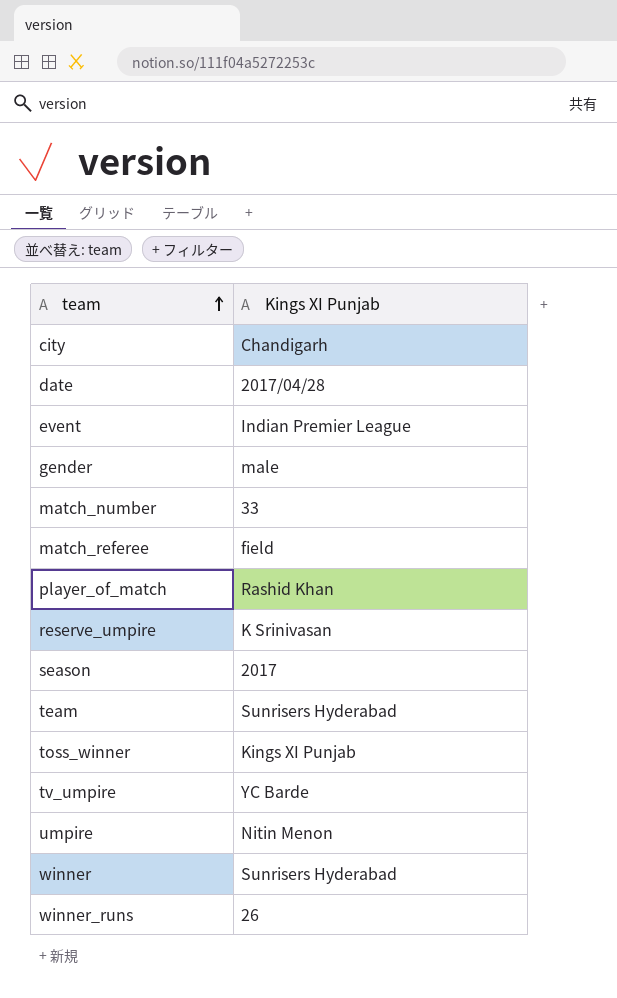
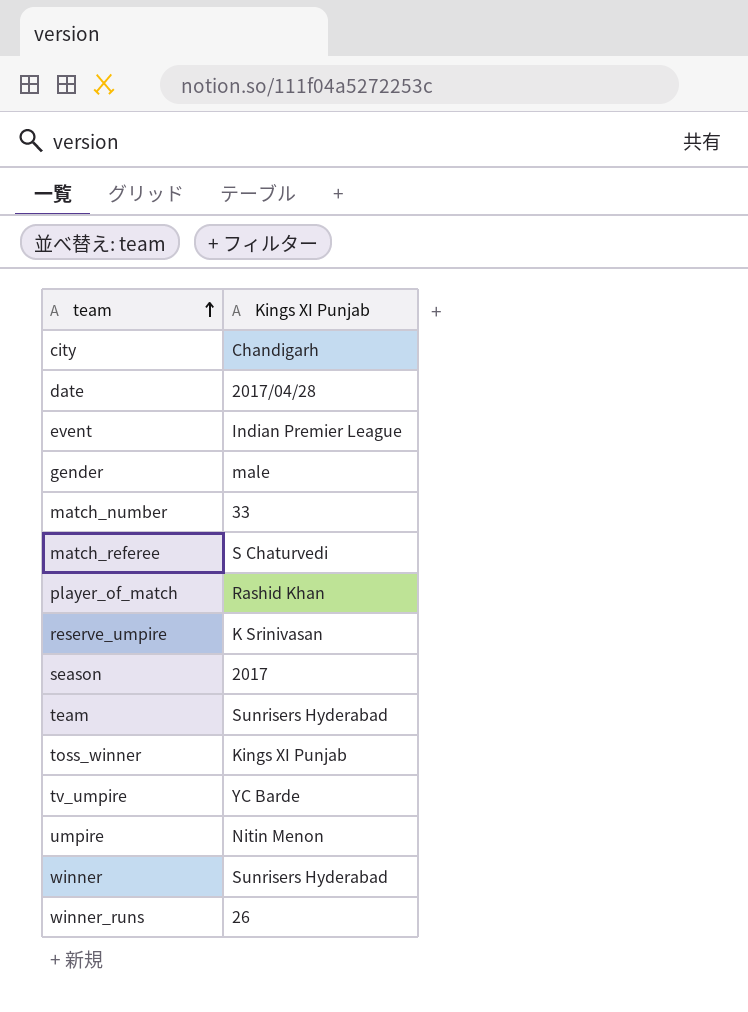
match_referee | Kings XI Punjab: field -> S Chaturvedi

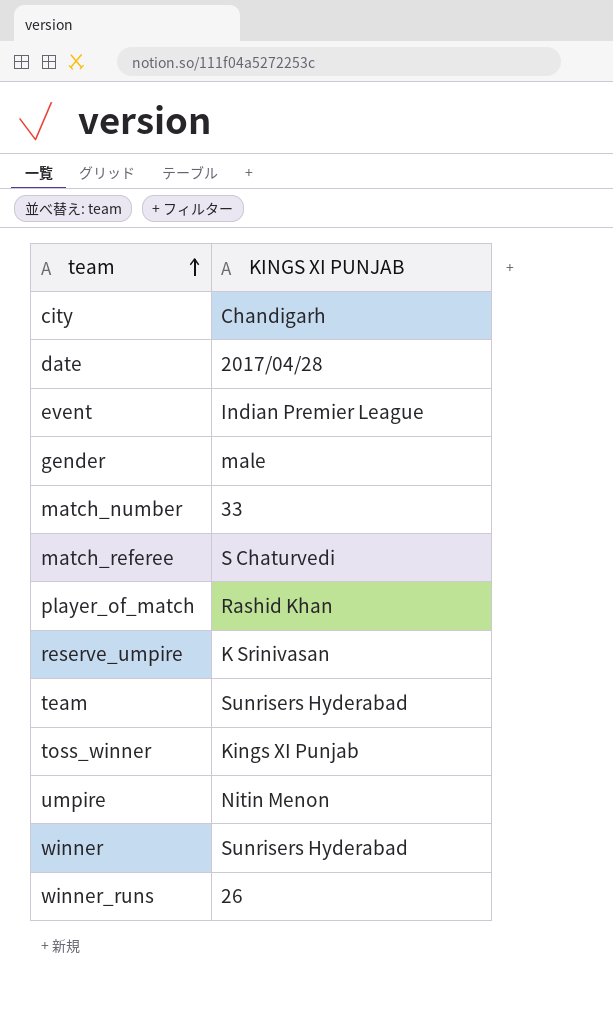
column name: Kings XI Punjab -> KINGS XI PUNJAB
row season: 2017 -> none
row tv_umpire: YC Barde -> none

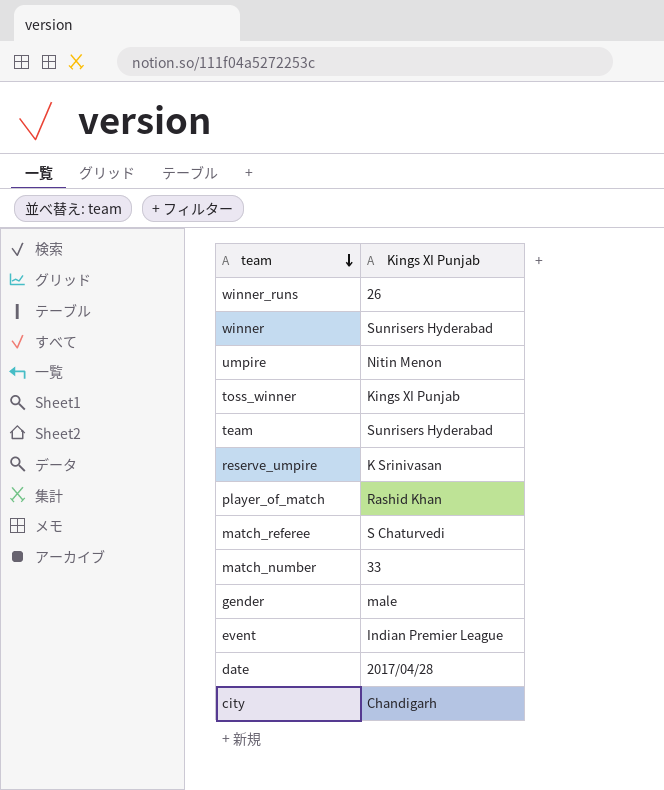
row order: team ascending -> team descending
column name: KINGS XI PUNJAB -> Kings XI Punjab

